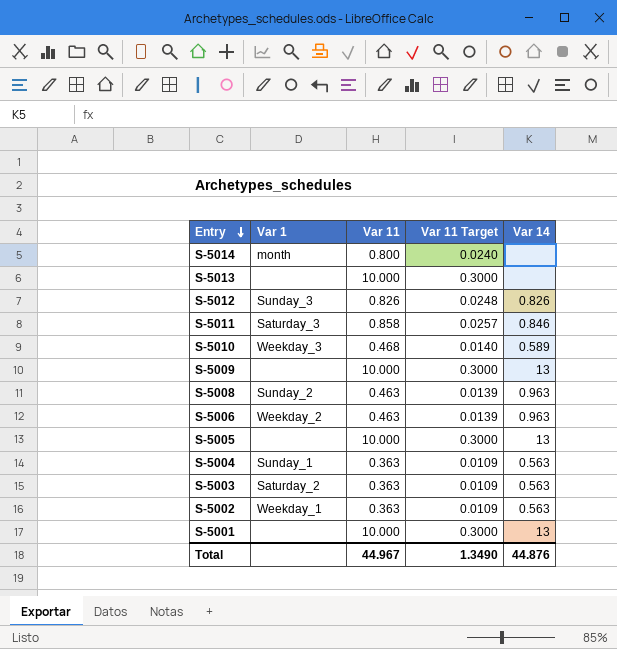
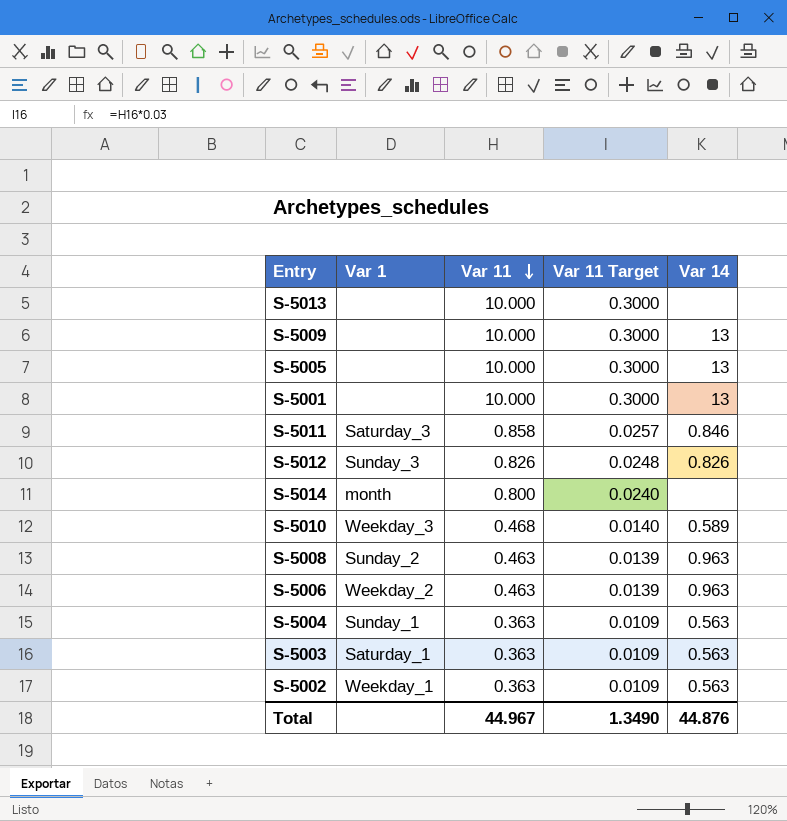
row order: Entry descending -> Var 11 descending
S-5003 | Var 1: Saturday_2 -> Saturday_1

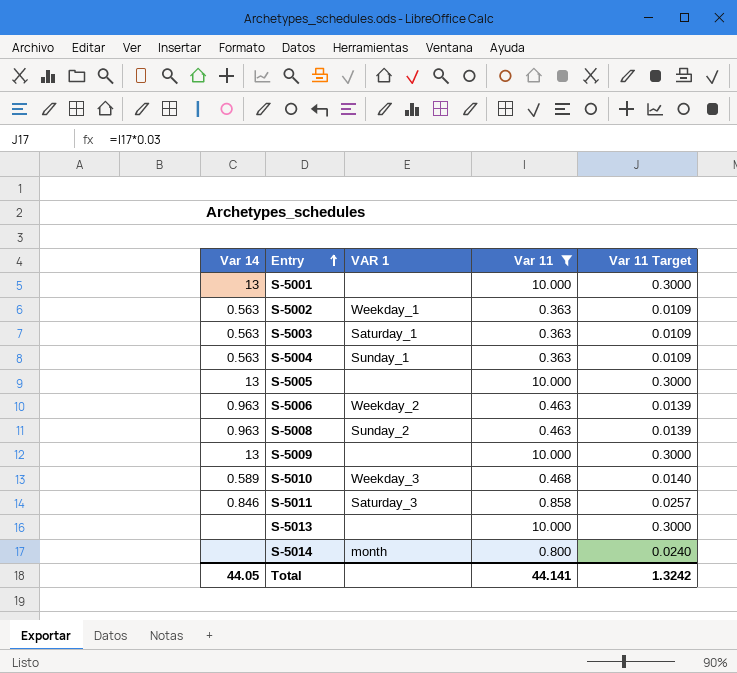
filter: none -> Var 11 != 0.826
row order: Var 11 descending -> Entry ascending
column Var 14 | position: 5 -> 1
column name: Var 1 -> VAR 1
Total | Var 14: 44.876 -> 44.05
Total | Var 11: 44.967 -> 44.141
Total | Var 11 Target: 1.3490 -> 1.3242

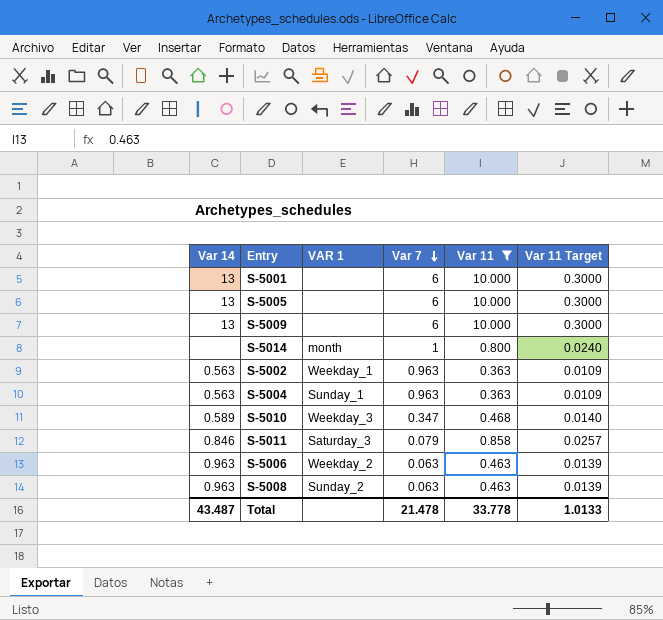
row order: Entry ascending -> Var 7 descending
column Var 7 | position: none -> 4
row S-5003: 0.563 | Saturday_1 | 0.363 | 0.0109 -> none
row S-5013: none | none | 10.000 | 0.3000 -> none
Total | Var 14: 44.05 -> 43.487
Total | Var 11: 44.141 -> 33.778
Total | Var 11 Target: 1.3242 -> 1.0133

